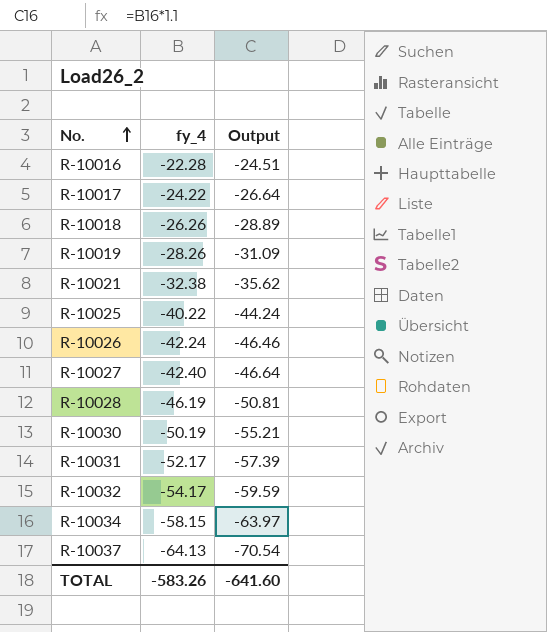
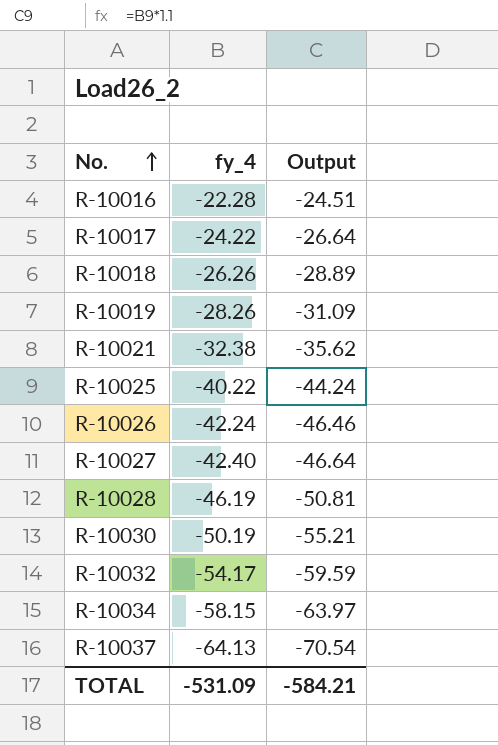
row R-10031: -52.17 | -57.39 -> none
TOTAL | fy_4: -583.26 -> -531.09
TOTAL | Output: -641.60 -> -584.21

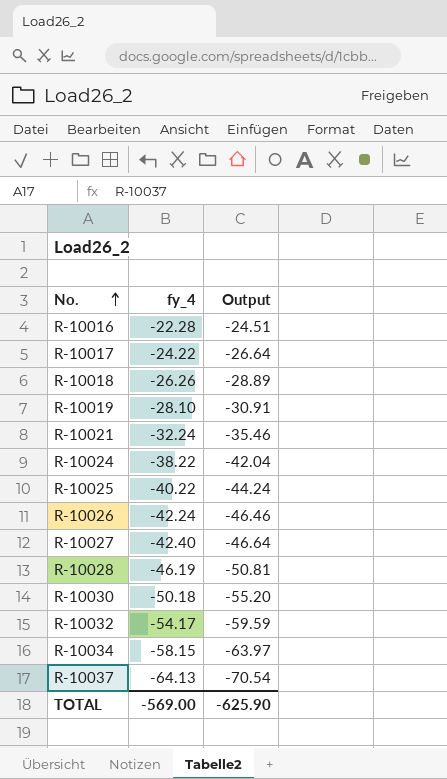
R-10019 | fy_4: -28.26 -> -28.10
R-10019 | Output: -31.09 -> -30.91
R-10021 | fy_4: -32.38 -> -32.24
R-10021 | Output: -35.62 -> -35.46
row R-10024: none -> -38.22 | -42.04
R-10030 | fy_4: -50.19 -> -50.18
R-10030 | Output: -55.21 -> -55.20
TOTAL | fy_4: -531.09 -> -569.00
TOTAL | Output: -584.21 -> -625.90

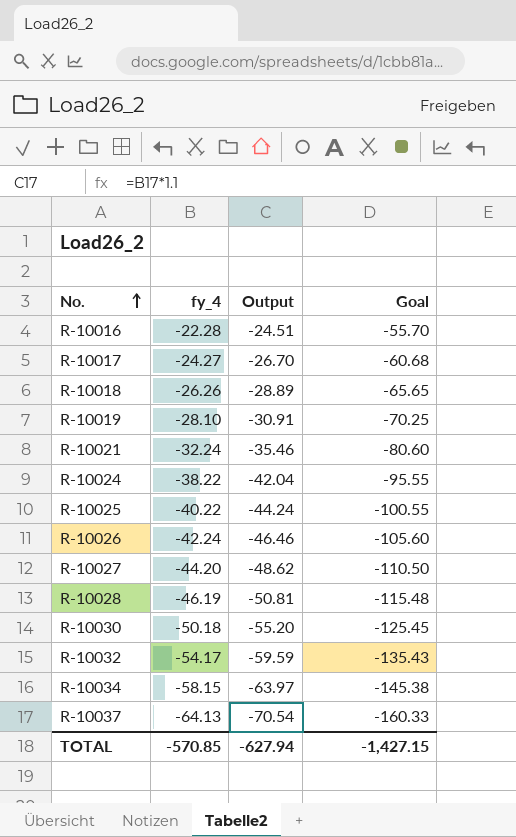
column Goal | formula: none -> [fy_4] * 2.5
R-10017 | fy_4: -24.22 -> -24.27
R-10017 | Output: -26.64 -> -26.70
R-10027 | fy_4: -42.40 -> -44.20
R-10027 | Output: -46.64 -> -48.62
TOTAL | fy_4: -569.00 -> -570.85
TOTAL | Output: -625.90 -> -627.94

